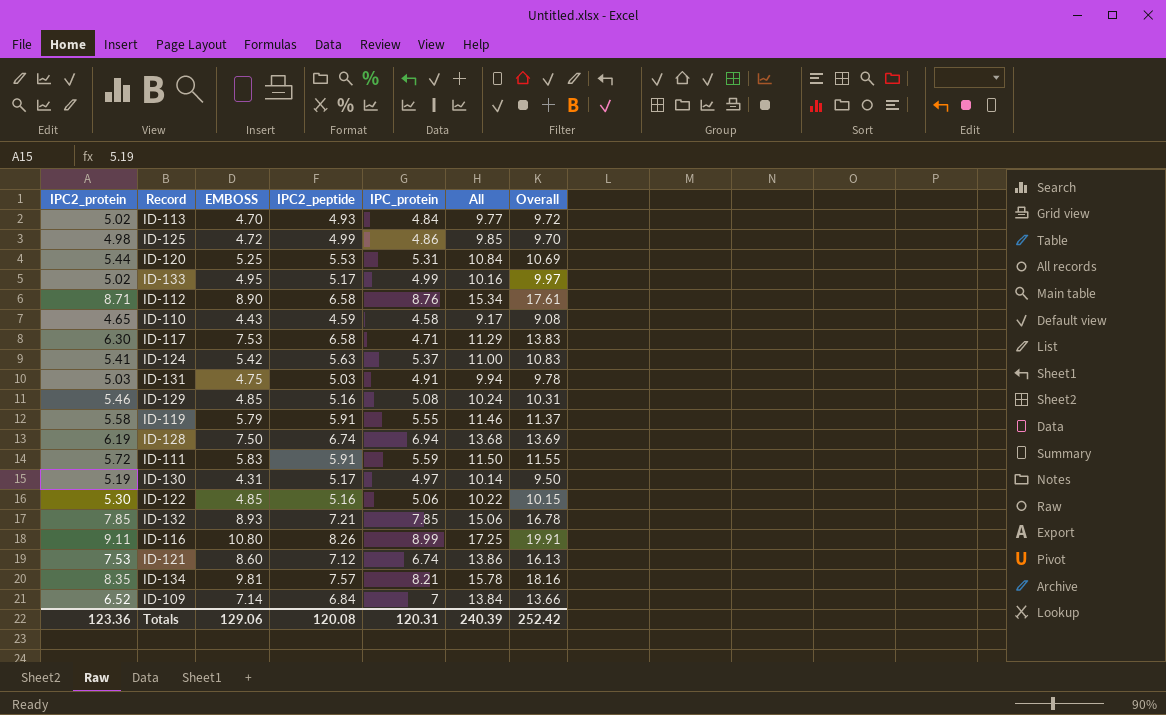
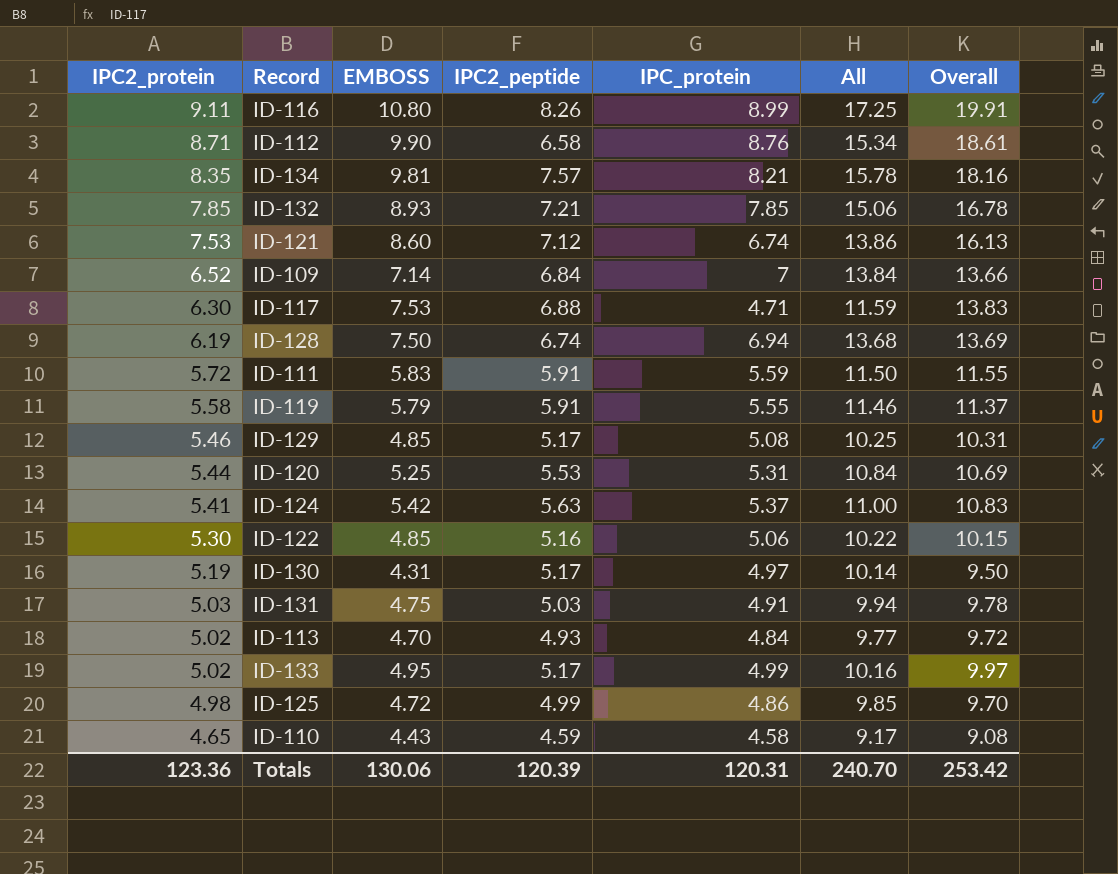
row order: none -> IPC2_protein descending
ID-112 | EMBOSS: 8.90 -> 9.90
ID-112 | Overall: 17.61 -> 18.61
ID-117 | IPC2_peptide: 6.58 -> 6.88
ID-117 | All: 11.29 -> 11.59
ID-129 | IPC2_peptide: 5.16 -> 5.17
ID-129 | All: 10.24 -> 10.25
Totals | EMBOSS: 129.06 -> 130.06
Totals | IPC2_peptide: 120.08 -> 120.39
Totals | All: 240.39 -> 240.70
Totals | Overall: 252.42 -> 253.42

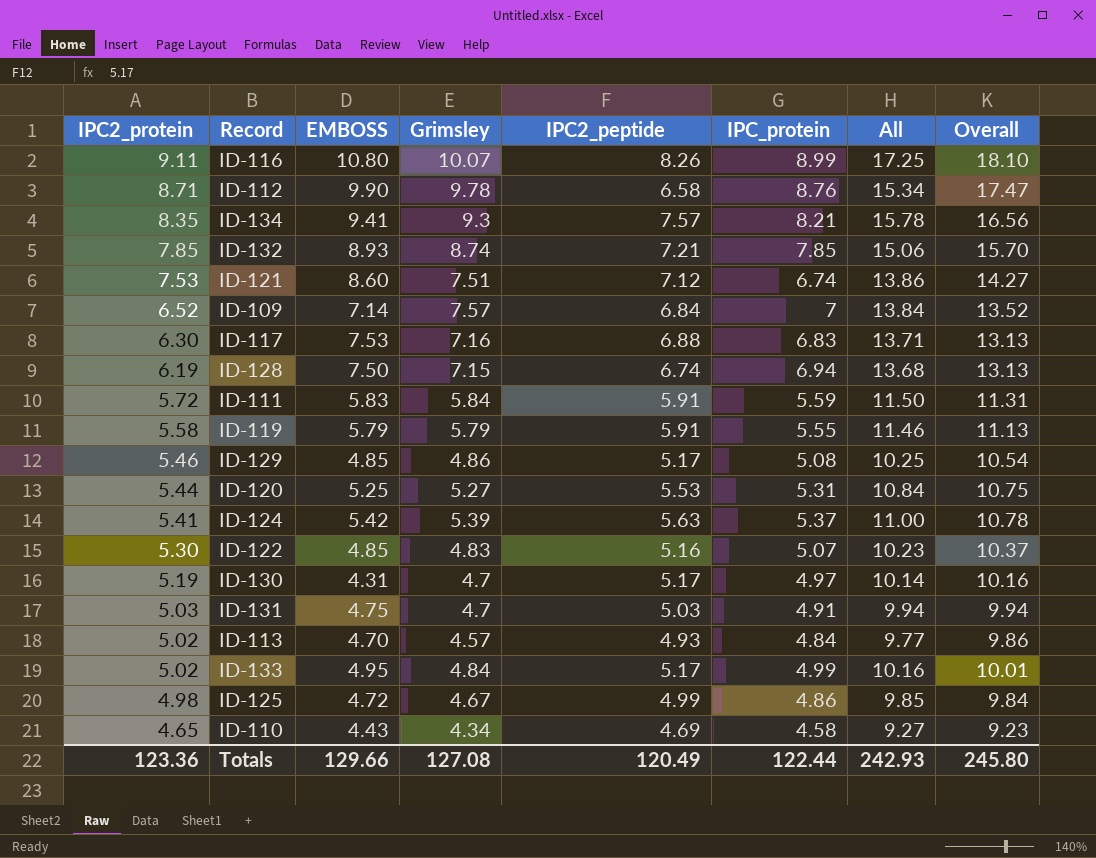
column Grimsley | position: none -> 4
column Overall | formula: [IPC2_protein] + [EMBOSS] -> [IPC2_protein] + [IPC_protein]
ID-134 | EMBOSS: 9.81 -> 9.41
ID-117 | IPC_protein: 4.71 -> 6.83
ID-117 | All: 11.59 -> 13.71
ID-122 | IPC_protein: 5.06 -> 5.07
ID-122 | All: 10.22 -> 10.23
ID-110 | IPC2_peptide: 4.59 -> 4.69
ID-110 | All: 9.17 -> 9.27
Totals | EMBOSS: 130.06 -> 129.66
Totals | IPC2_peptide: 120.39 -> 120.49
Totals | IPC_protein: 120.31 -> 122.44
Totals | All: 240.70 -> 242.93
Totals | Overall: 253.42 -> 245.80

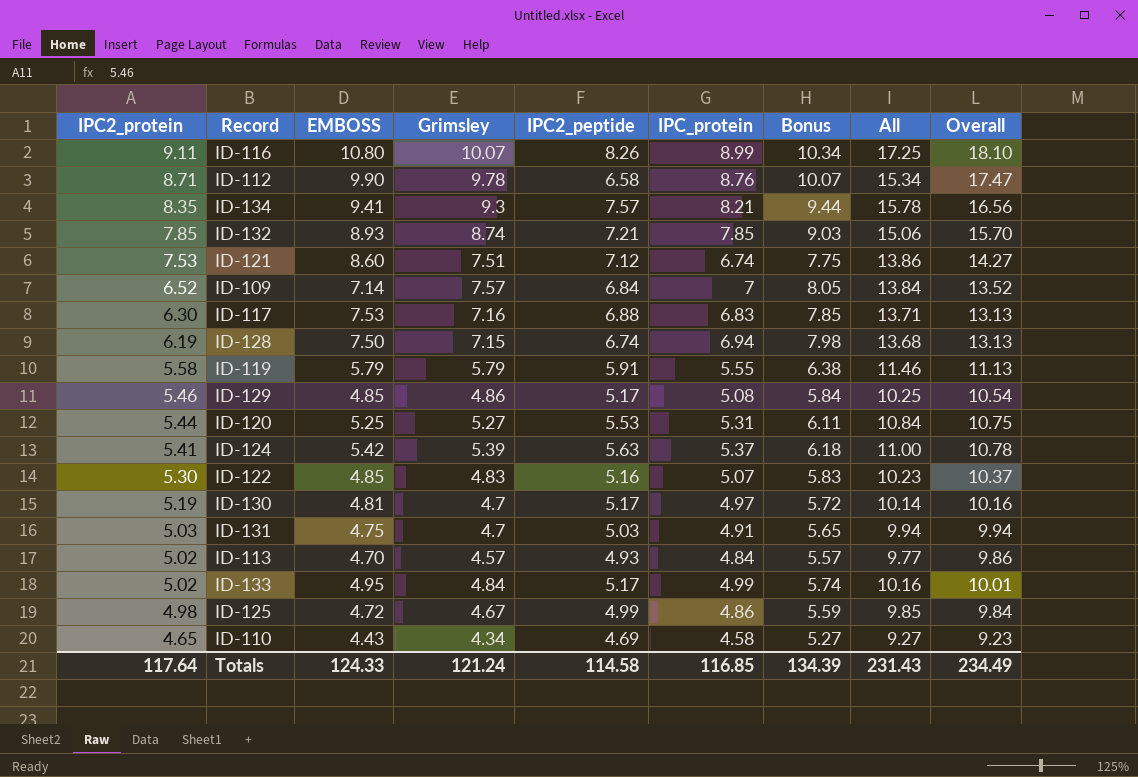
column Bonus | formula: none -> [IPC_protein] * 1.15
row ID-111: 5.72 | 5.83 | 5.84 | 5.91 | 5.59 | 11.50 | 11.31 -> none
ID-130 | EMBOSS: 4.31 -> 4.81
Totals | IPC2_protein: 123.36 -> 117.64
Totals | EMBOSS: 129.66 -> 124.33
Totals | Grimsley: 127.08 -> 121.24
Totals | IPC2_peptide: 120.49 -> 114.58
Totals | IPC_protein: 122.44 -> 116.85
Totals | All: 242.93 -> 231.43
Totals | Overall: 245.80 -> 234.49

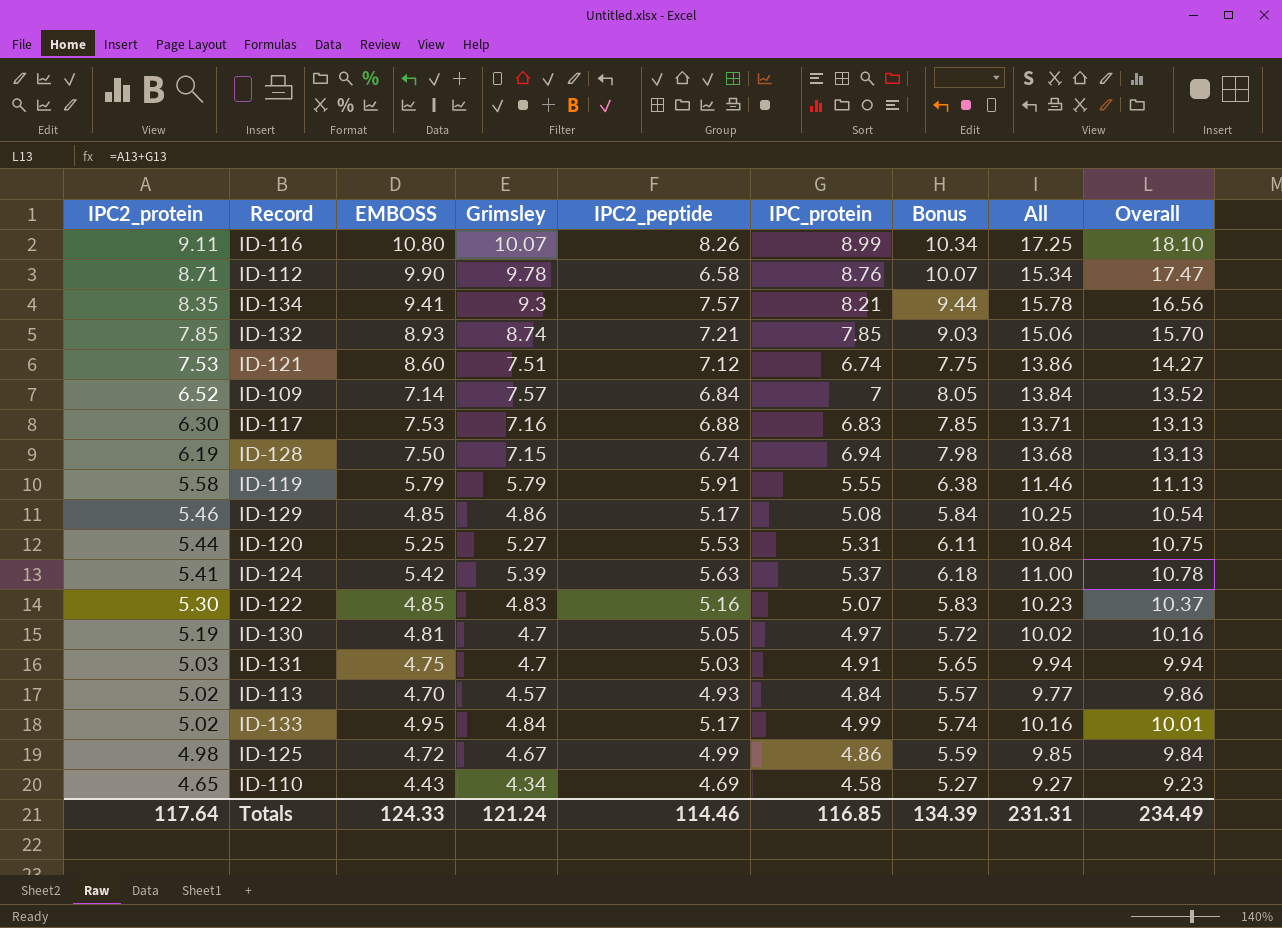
ID-130 | IPC2_peptide: 5.17 -> 5.05
ID-130 | All: 10.14 -> 10.02
Totals | IPC2_peptide: 114.58 -> 114.46
Totals | All: 231.43 -> 231.31

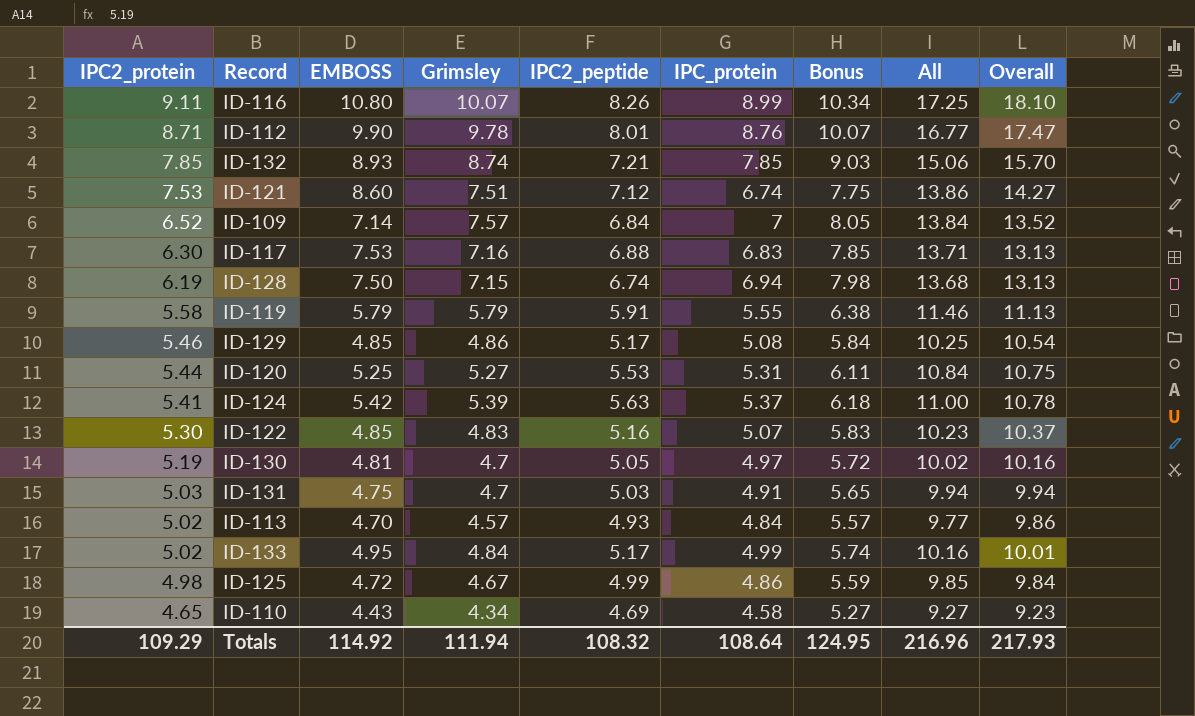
row ID-134: 8.35 | 9.41 | 9.3 | 7.57 | 8.21 | 9.44 | 15.78 | 16.56 -> none
ID-112 | IPC2_peptide: 6.58 -> 8.01
ID-112 | All: 15.34 -> 16.77
Totals | IPC2_protein: 117.64 -> 109.29
Totals | EMBOSS: 124.33 -> 114.92
Totals | Grimsley: 121.24 -> 111.94
Totals | IPC2_peptide: 114.46 -> 108.32
Totals | IPC_protein: 116.85 -> 108.64
Totals | Bonus: 134.39 -> 124.95
Totals | All: 231.31 -> 216.96
Totals | Overall: 234.49 -> 217.93

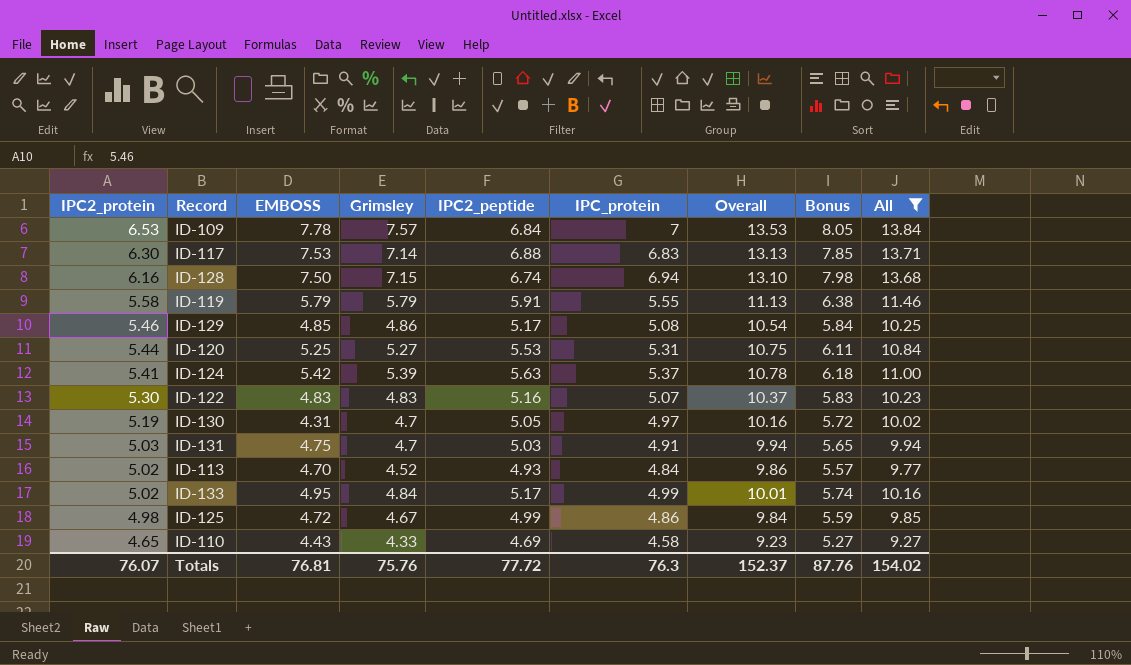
filter: none -> All <= 13.84
column Overall | position: 9 -> 7
ID-109 | IPC2_protein: 6.52 -> 6.53
ID-109 | EMBOSS: 7.14 -> 7.78
ID-109 | Overall: 13.52 -> 13.53
ID-117 | Grimsley: 7.16 -> 7.14
ID-128 | IPC2_protein: 6.19 -> 6.16
ID-128 | Overall: 13.13 -> 13.10
ID-122 | EMBOSS: 4.85 -> 4.83
ID-130 | EMBOSS: 4.81 -> 4.31
ID-113 | Grimsley: 4.57 -> 4.52
ID-110 | Grimsley: 4.34 -> 4.33
Totals | IPC2_protein: 109.29 -> 76.07
Totals | EMBOSS: 114.92 -> 76.81
Totals | Grimsley: 111.94 -> 75.76
Totals | IPC2_peptide: 108.32 -> 77.72
Totals | IPC_protein: 108.64 -> 76.3
Totals | Overall: 217.93 -> 152.37
Totals | Bonus: 124.95 -> 87.76
Totals | All: 216.96 -> 154.02

